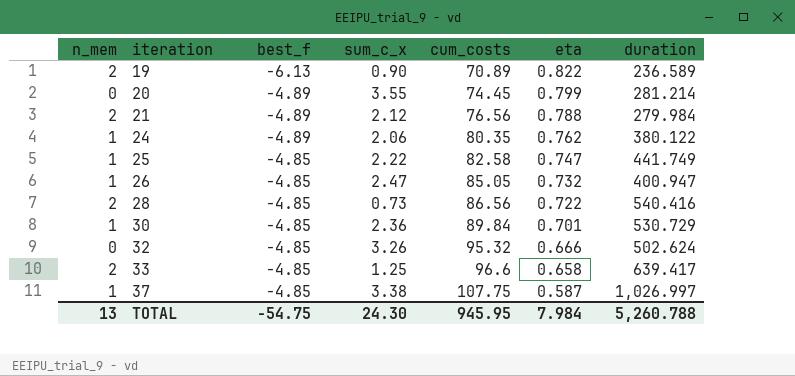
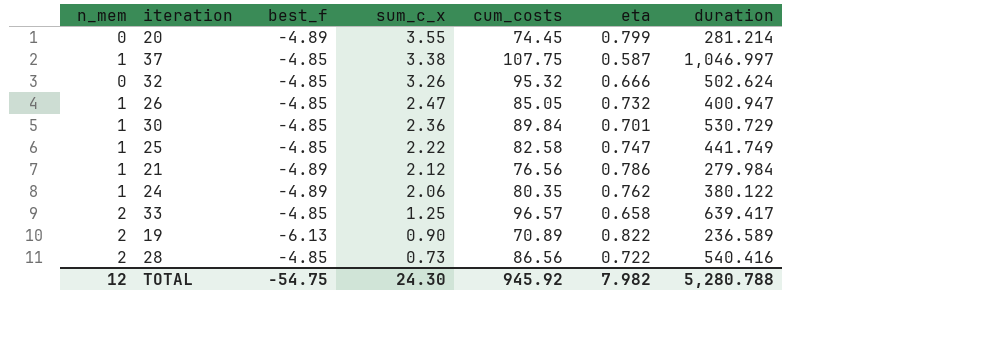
row order: iteration ascending -> sum_c_x descending
37 | duration: 1,026.997 -> 1,046.997
21 | n_mem: 2 -> 1
21 | eta: 0.788 -> 0.786
33 | cum_costs: 96.6 -> 96.57
TOTAL | n_mem: 13 -> 12
TOTAL | cum_costs: 945.95 -> 945.92
TOTAL | eta: 7.984 -> 7.982
TOTAL | duration: 5,260.788 -> 5,280.788

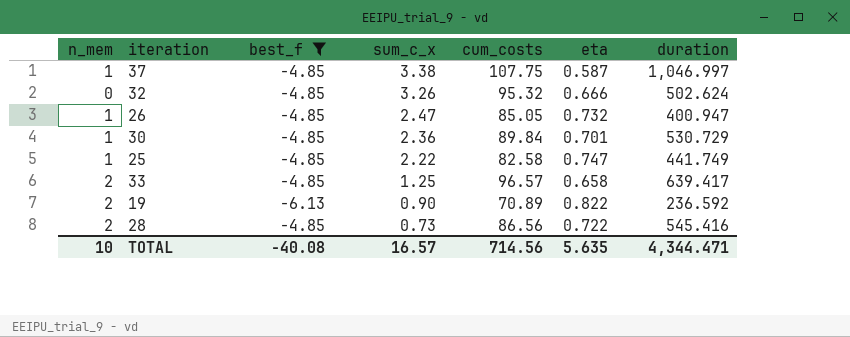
filter: none -> best_f != -4.89
19 | duration: 236.589 -> 236.592
28 | duration: 540.416 -> 545.416
TOTAL | n_mem: 12 -> 10
TOTAL | best_f: -54.75 -> -40.08
TOTAL | sum_c_x: 24.30 -> 16.57
TOTAL | cum_costs: 945.92 -> 714.56
TOTAL | eta: 7.982 -> 5.635
TOTAL | duration: 5,280.788 -> 4,344.471

